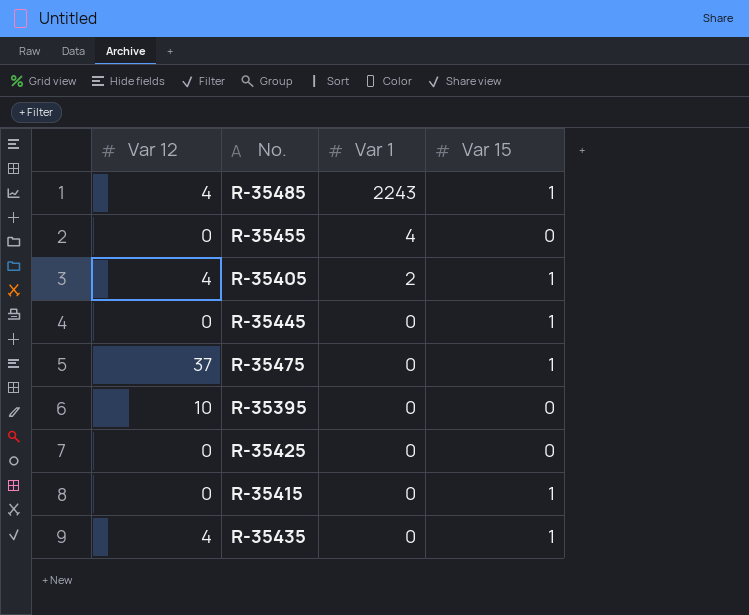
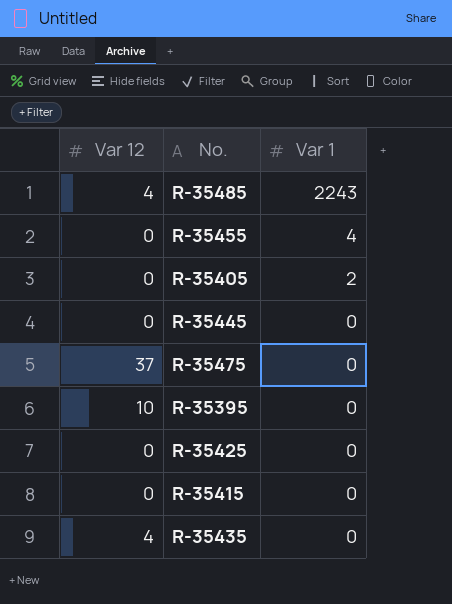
column Var 15 | position: 4 -> none
R-35405 | Var 12: 4 -> 0

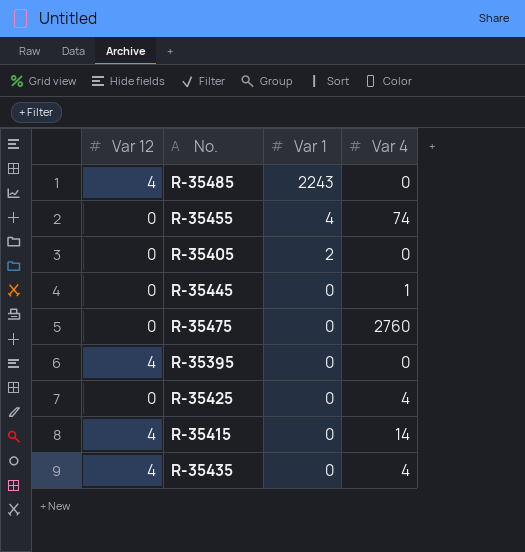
column Var 4 | position: none -> 4
R-35475 | Var 12: 37 -> 0
R-35395 | Var 12: 10 -> 4
R-35415 | Var 12: 0 -> 4

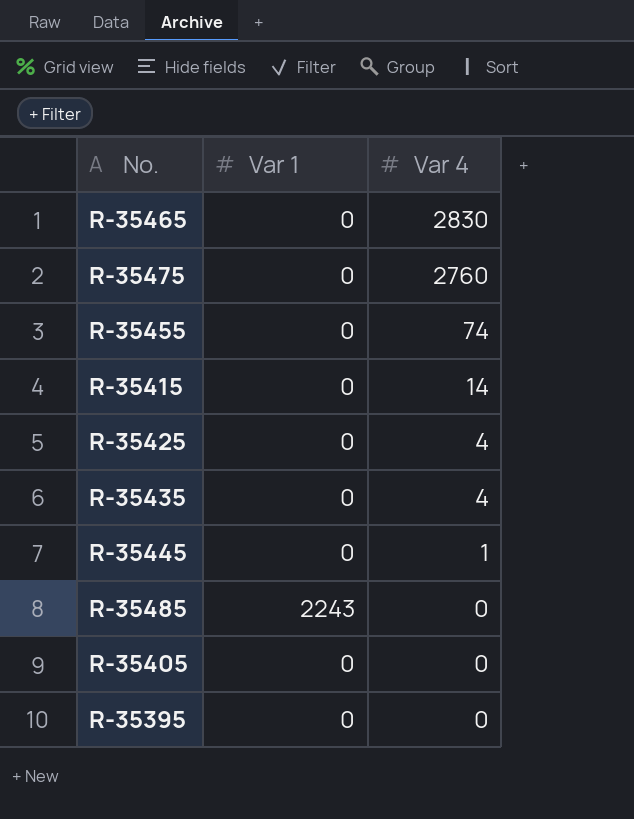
row order: Var 1 descending -> Var 4 descending
column Var 12 | position: 1 -> none
row R-35465: none -> 0 | 2830
R-35455 | Var 1: 4 -> 0
R-35405 | Var 1: 2 -> 0

